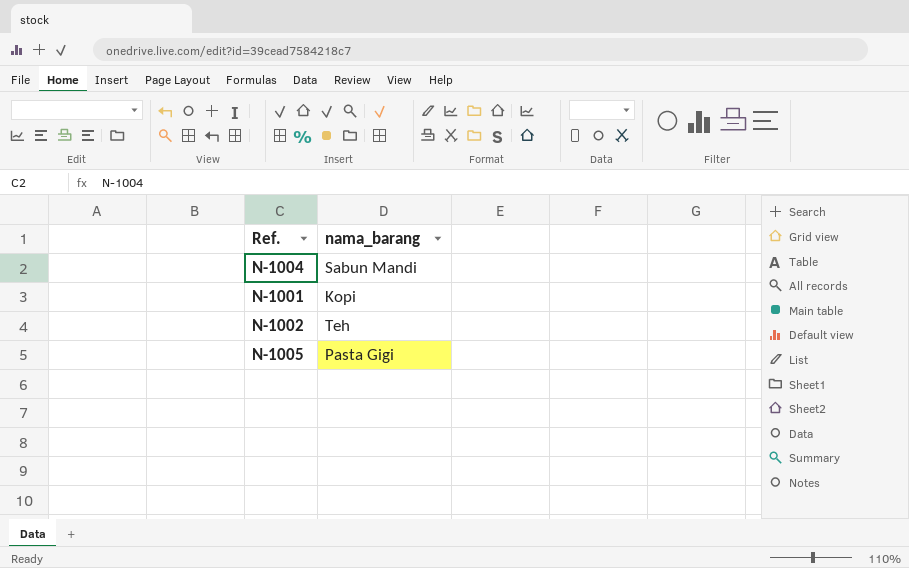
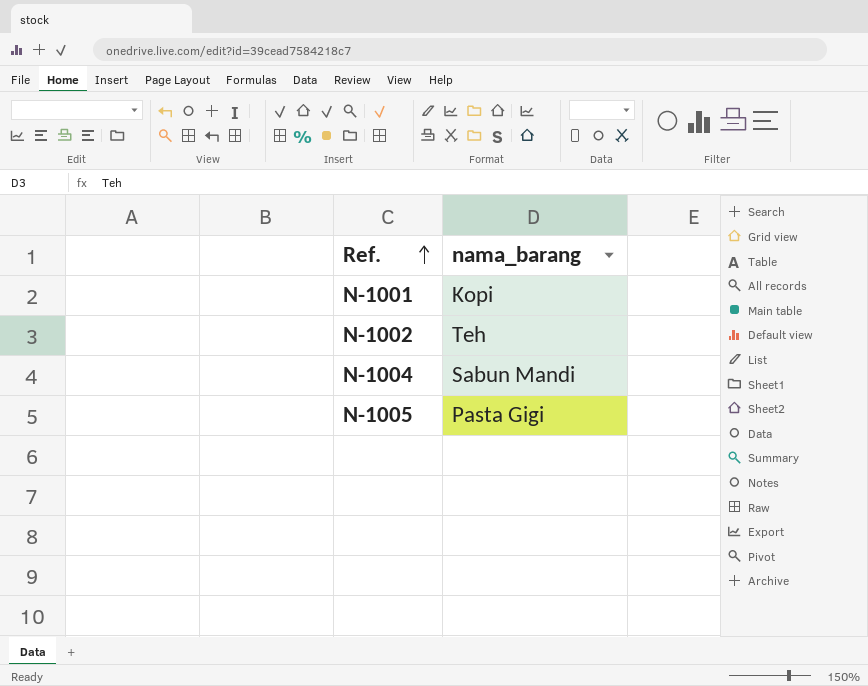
row order: none -> Ref. ascending

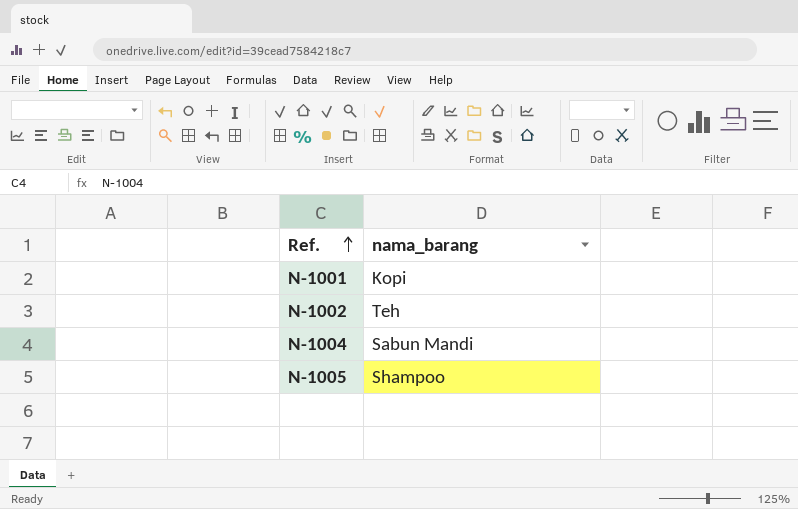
N-1005 | nama_barang: Pasta Gigi -> Shampoo

